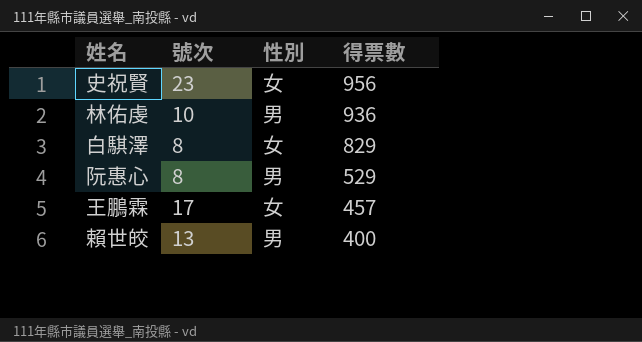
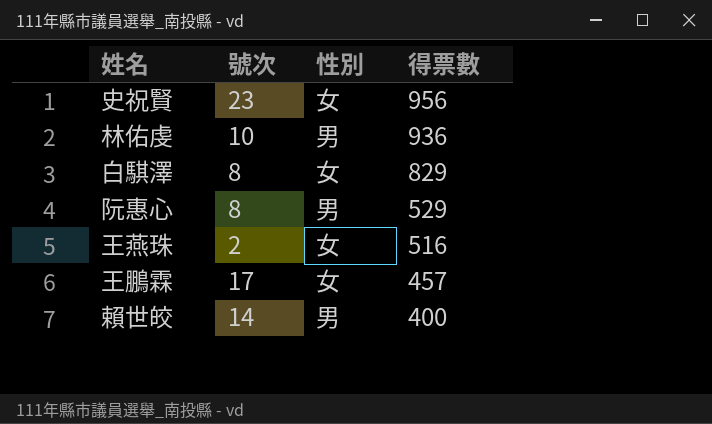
row 王燕珠: none -> 2 | 女 | 516
賴世皎 | 號次: 13 -> 14

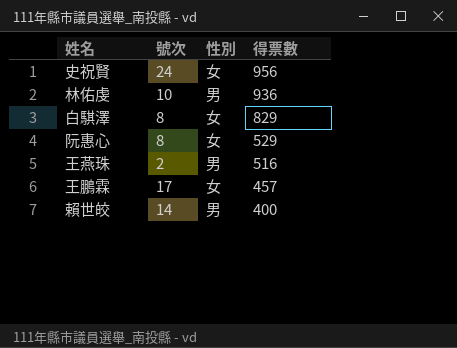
史祝賢 | 號次: 23 -> 24
阮惠心 | 性別: 男 -> 女
王燕珠 | 性別: 女 -> 男

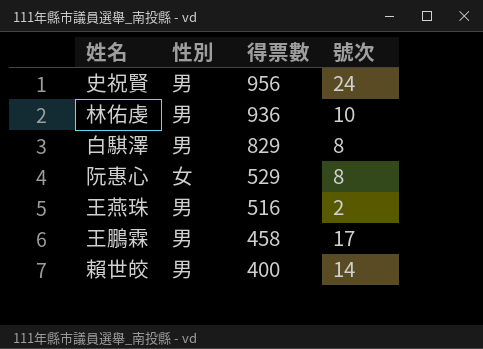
column 號次 | position: 2 -> 4
史祝賢 | 性別: 女 -> 男
白騏澤 | 性別: 女 -> 男
王鵬霖 | 性別: 女 -> 男
王鵬霖 | 得票數: 457 -> 458

